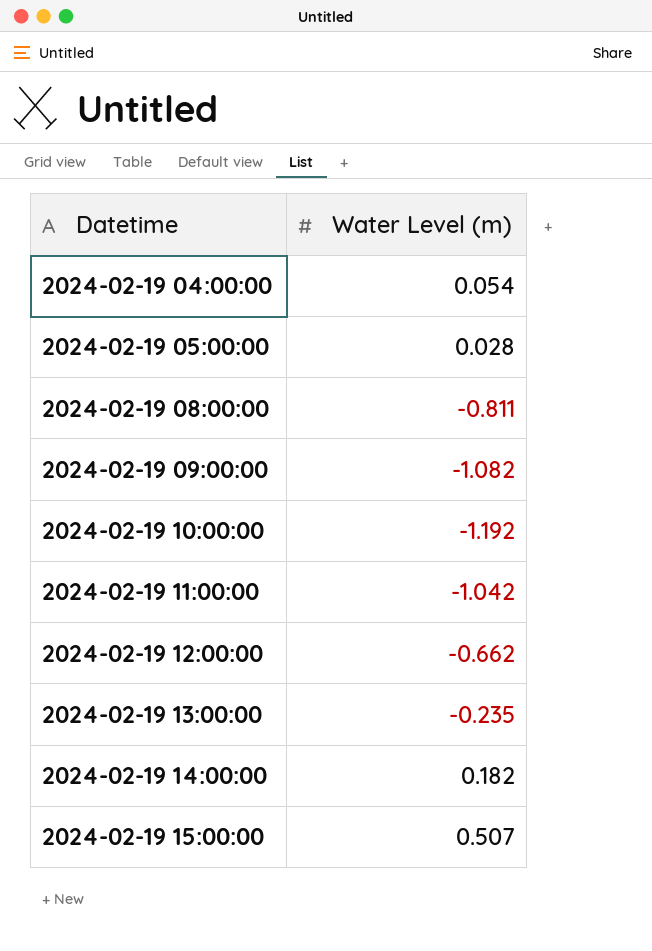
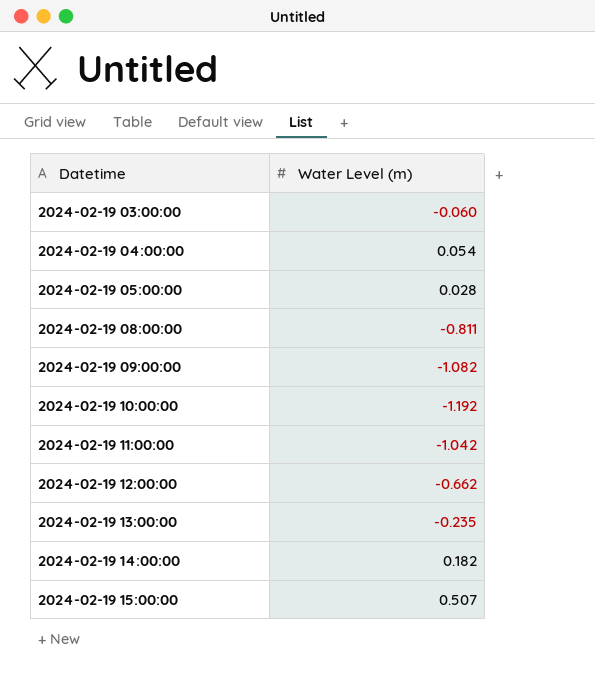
row 2024-02-19 03:00:00: none -> -0.060

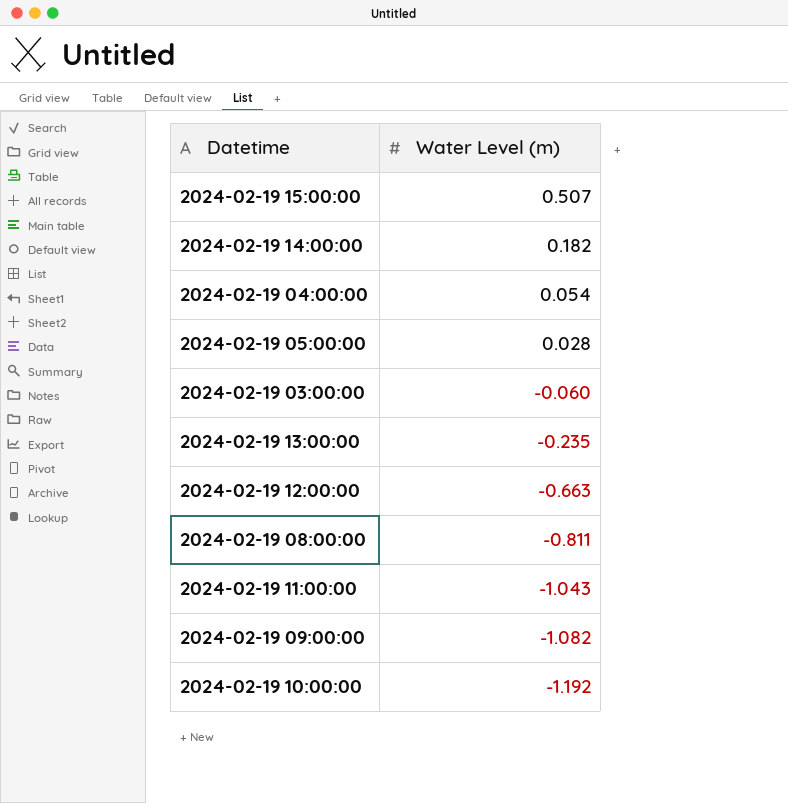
row order: Datetime ascending -> Water Level (m) descending
2024-02-19 12:00:00 | Water Level (m): -0.662 -> -0.663
2024-02-19 11:00:00 | Water Level (m): -1.042 -> -1.043

